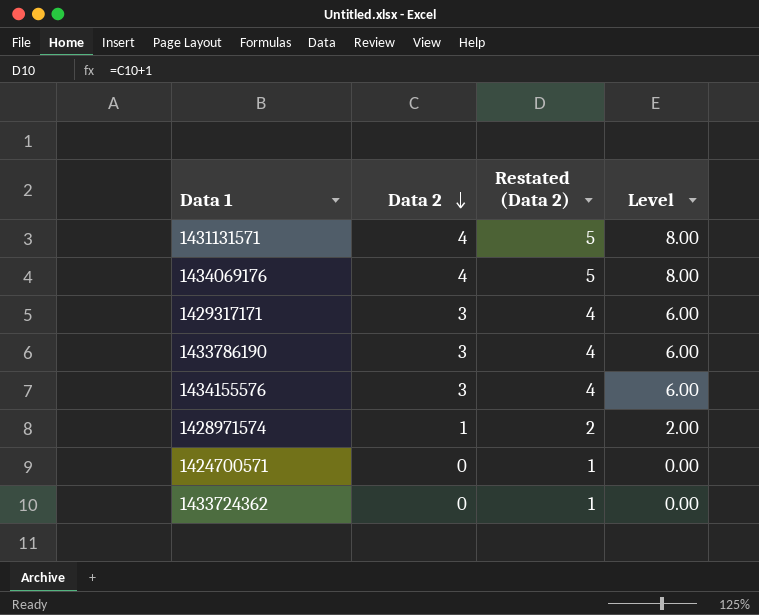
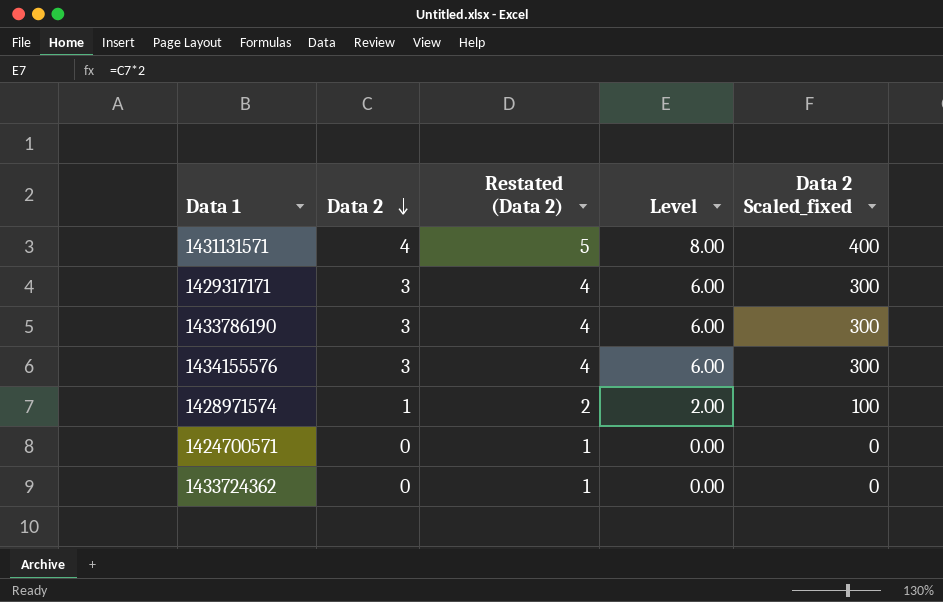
column Data 2 Scaled_fixed | formula: none -> [Data 2] * 100
row 1434069176: 4 | 5 | 8.00 -> none

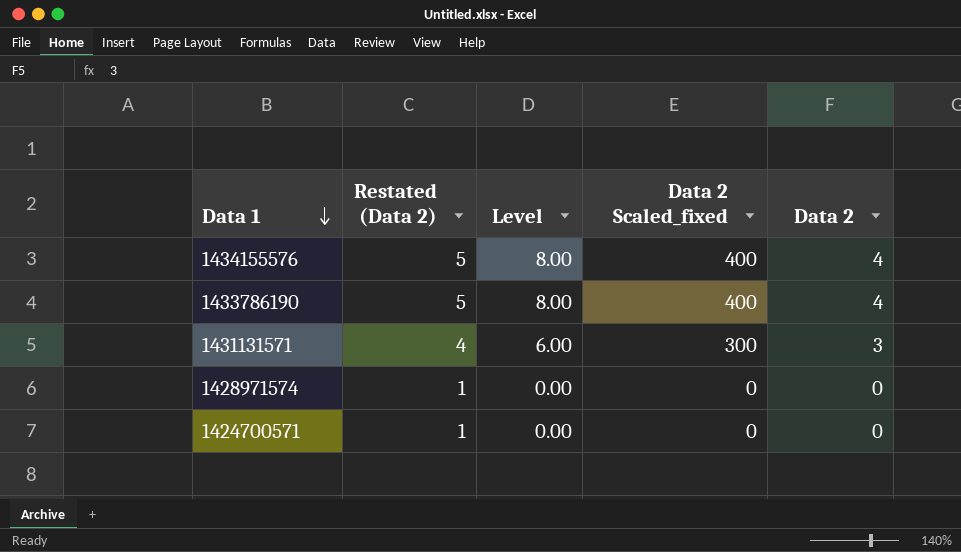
row order: Data 2 descending -> Data 1 descending
column Data 2 | position: 2 -> 5
row 1429317171: 3 | 4 | 6.00 | 300 -> none
row 1433724362: 0 | 1 | 0.00 | 0 -> none
1434155576 | Restated (Data 2): 4 -> 5
1434155576 | Level: 6.00 -> 8.00
1434155576 | Data 2 Scaled_fixed: 300 -> 400
1434155576 | Data 2: 3 -> 4
1433786190 | Restated (Data 2): 4 -> 5
1433786190 | Level: 6.00 -> 8.00
1433786190 | Data 2 Scaled_fixed: 300 -> 400
1433786190 | Data 2: 3 -> 4
1431131571 | Restated (Data 2): 5 -> 4
1431131571 | Level: 8.00 -> 6.00
1431131571 | Data 2 Scaled_fixed: 400 -> 300
1431131571 | Data 2: 4 -> 3
1428971574 | Restated (Data 2): 2 -> 1
1428971574 | Level: 2.00 -> 0.00
1428971574 | Data 2 Scaled_fixed: 100 -> 0
1428971574 | Data 2: 1 -> 0

